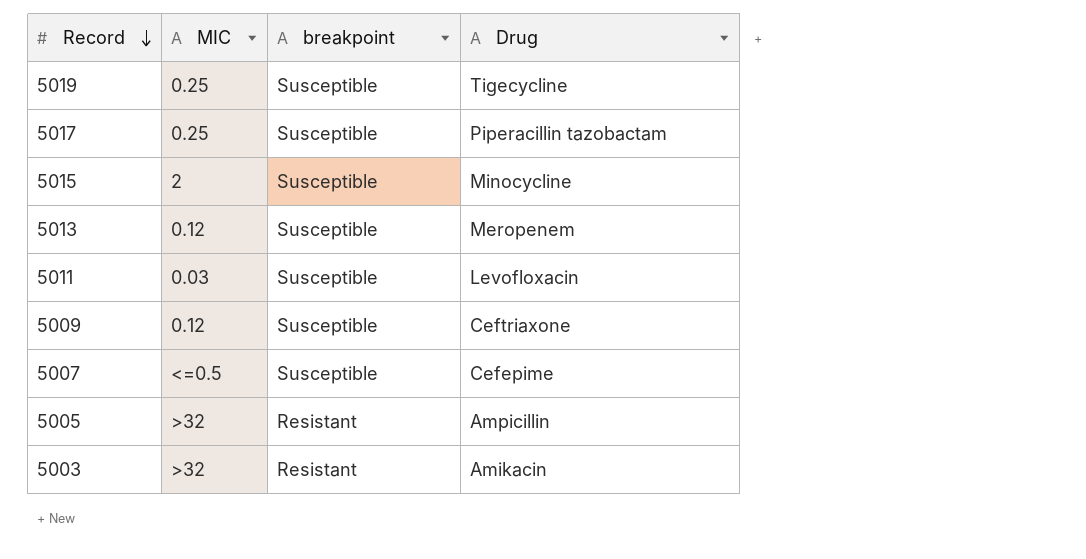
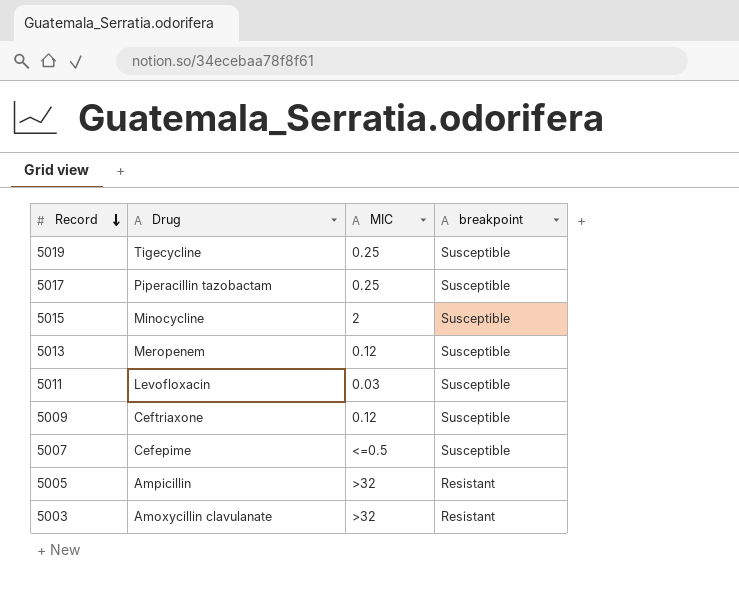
column Drug | position: 4 -> 2
5003 | Drug: Amikacin -> Amoxycillin clavulanate

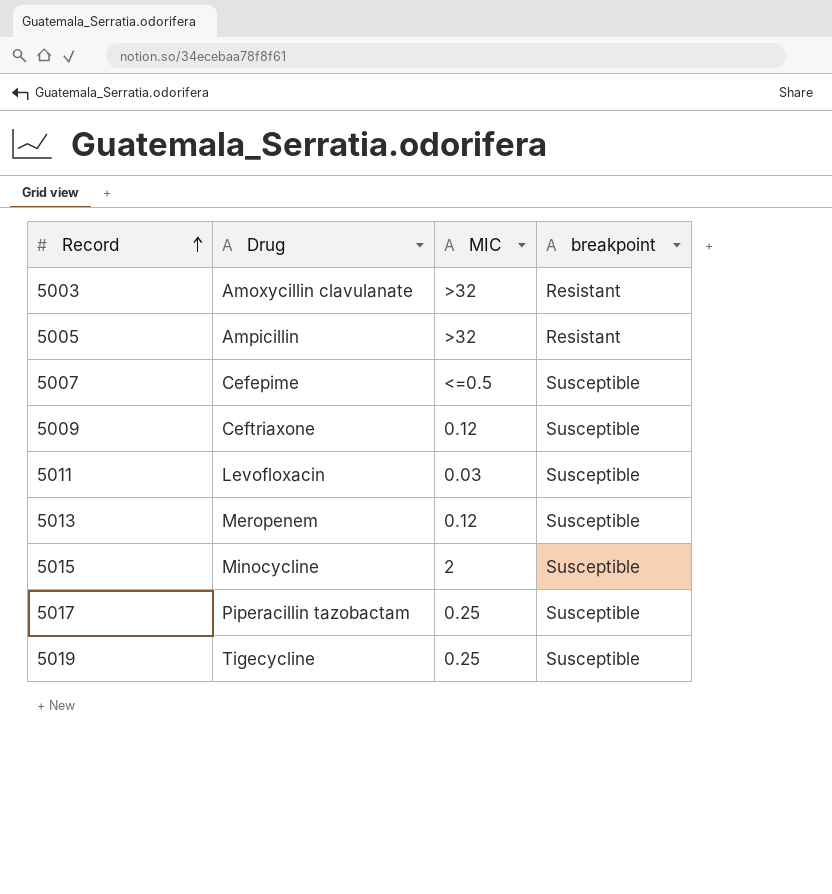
row order: Record descending -> Record ascending

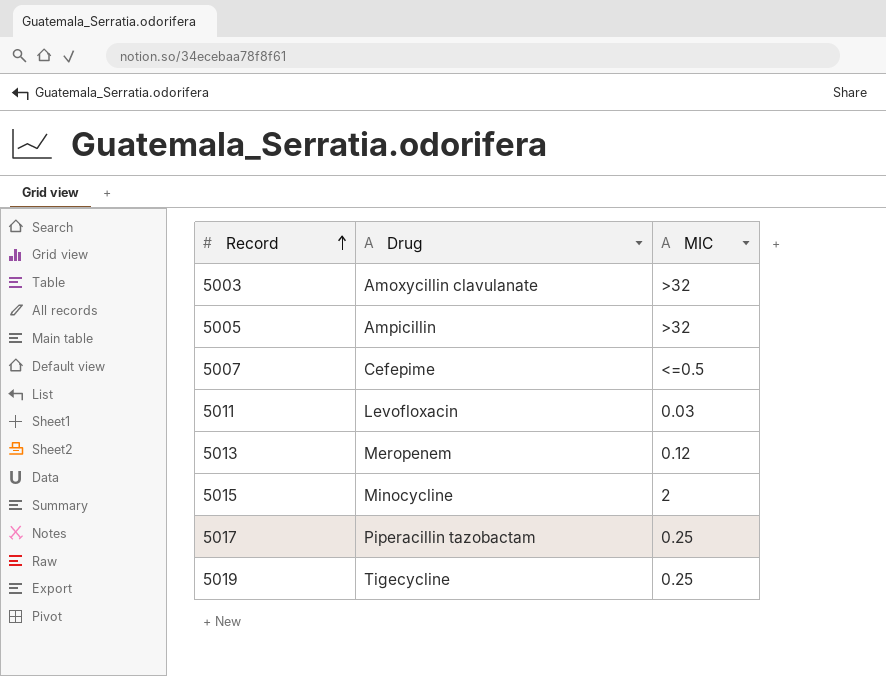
column breakpoint | position: 4 -> none
row 5009: Ceftriaxone | 0.12 | Susceptible -> none

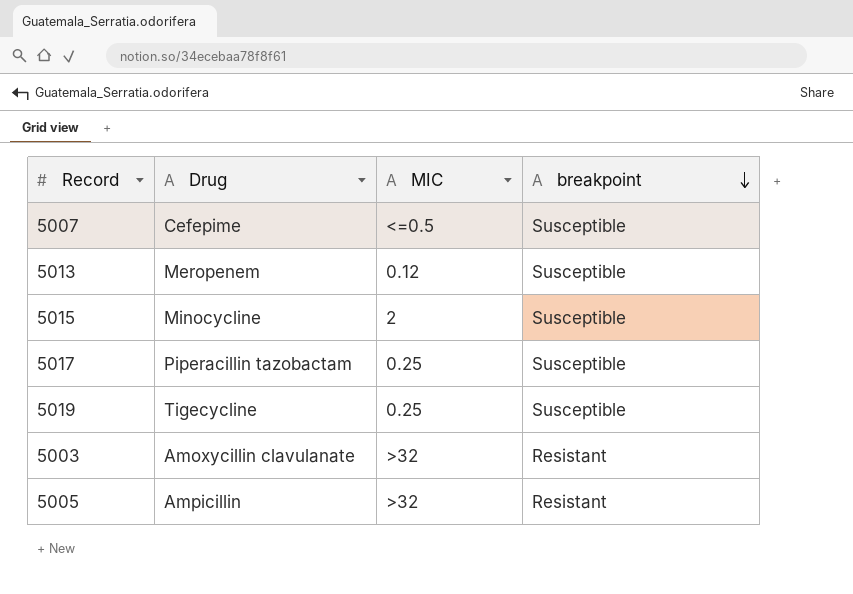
row order: Record ascending -> breakpoint descending
column breakpoint | position: none -> 4
row 5011: Levofloxacin | 0.03 -> none

